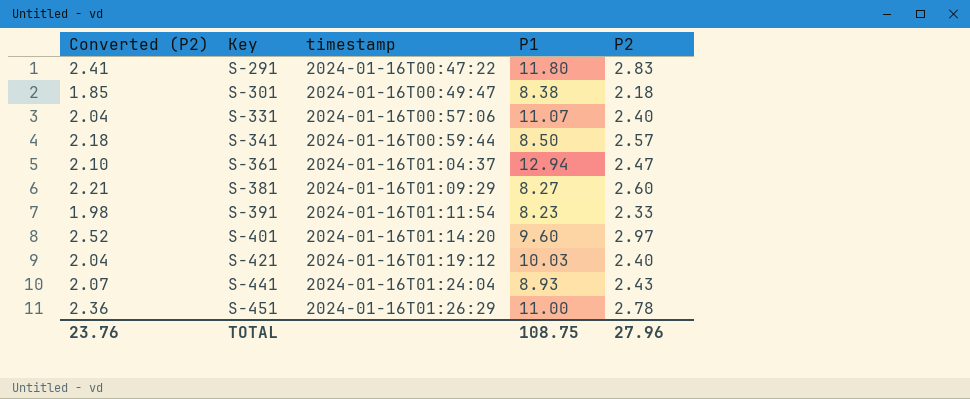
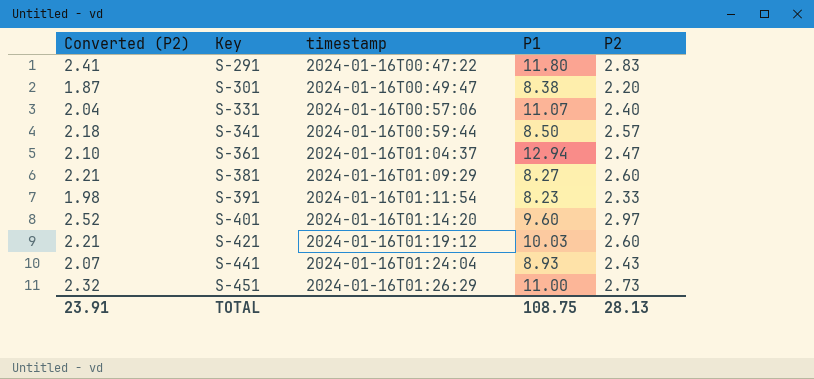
S-301 | Converted (P2): 1.85 -> 1.87
S-301 | P2: 2.18 -> 2.20
S-421 | Converted (P2): 2.04 -> 2.21
S-421 | P2: 2.40 -> 2.60
S-451 | Converted (P2): 2.36 -> 2.32
S-451 | P2: 2.78 -> 2.73
TOTAL | Converted (P2): 23.76 -> 23.91
TOTAL | P2: 27.96 -> 28.13

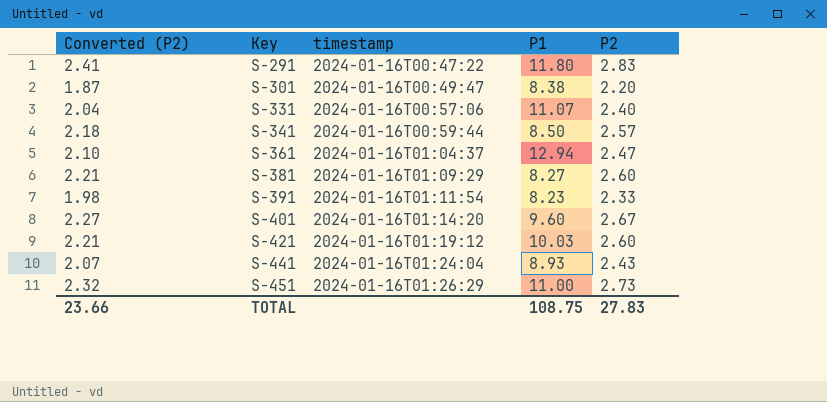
S-401 | Converted (P2): 2.52 -> 2.27
S-401 | P2: 2.97 -> 2.67
TOTAL | Converted (P2): 23.91 -> 23.66
TOTAL | P2: 28.13 -> 27.83

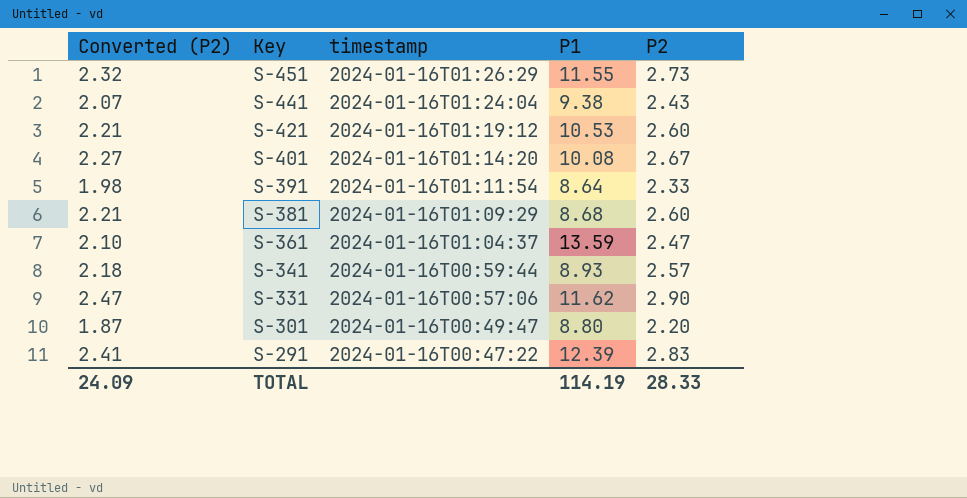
row order: Key ascending -> Key descending
S-451 | P1: 11.00 -> 11.55
S-441 | P1: 8.93 -> 9.38
S-421 | P1: 10.03 -> 10.53
S-401 | P1: 9.60 -> 10.08
S-391 | P1: 8.23 -> 8.64
S-381 | P1: 8.27 -> 8.68
S-361 | P1: 12.94 -> 13.59
S-341 | P1: 8.50 -> 8.93
S-331 | Converted (P2): 2.04 -> 2.47
S-331 | P1: 11.07 -> 11.62
S-331 | P2: 2.40 -> 2.90
S-301 | P1: 8.38 -> 8.80
S-291 | P1: 11.80 -> 12.39
TOTAL | Converted (P2): 23.66 -> 24.09
TOTAL | P1: 108.75 -> 114.19
TOTAL | P2: 27.83 -> 28.33

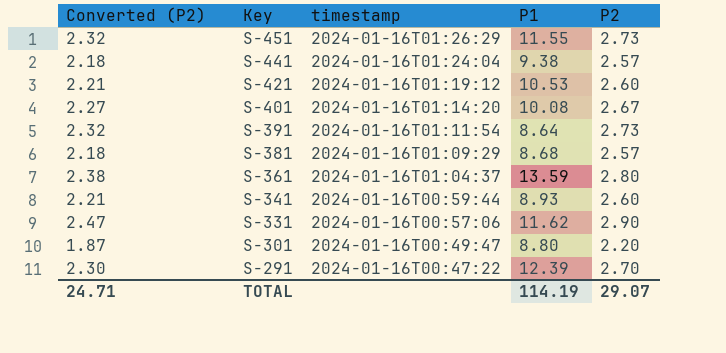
S-441 | Converted (P2): 2.07 -> 2.18
S-441 | P2: 2.43 -> 2.57
S-391 | Converted (P2): 1.98 -> 2.32
S-391 | P2: 2.33 -> 2.73
S-381 | Converted (P2): 2.21 -> 2.18
S-381 | P2: 2.60 -> 2.57
S-361 | Converted (P2): 2.10 -> 2.38
S-361 | P2: 2.47 -> 2.80
S-341 | Converted (P2): 2.18 -> 2.21
S-341 | P2: 2.57 -> 2.60
S-291 | Converted (P2): 2.41 -> 2.30
S-291 | P2: 2.83 -> 2.70
TOTAL | Converted (P2): 24.09 -> 24.71
TOTAL | P2: 28.33 -> 29.07

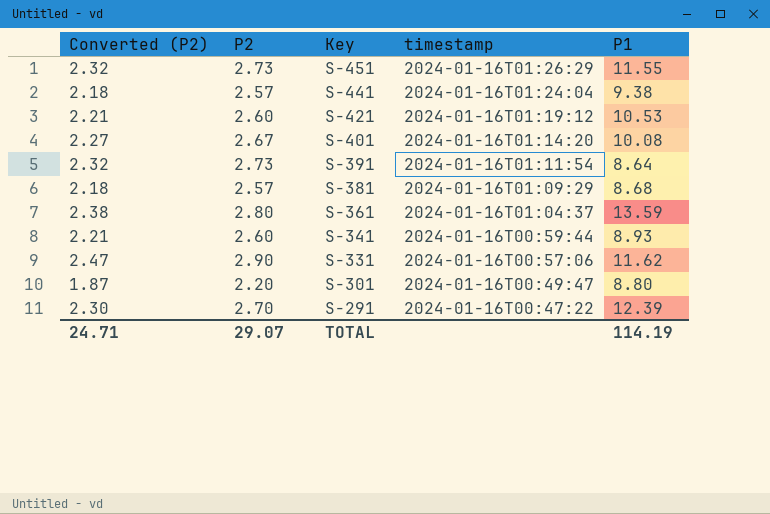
column P2 | position: 5 -> 2

